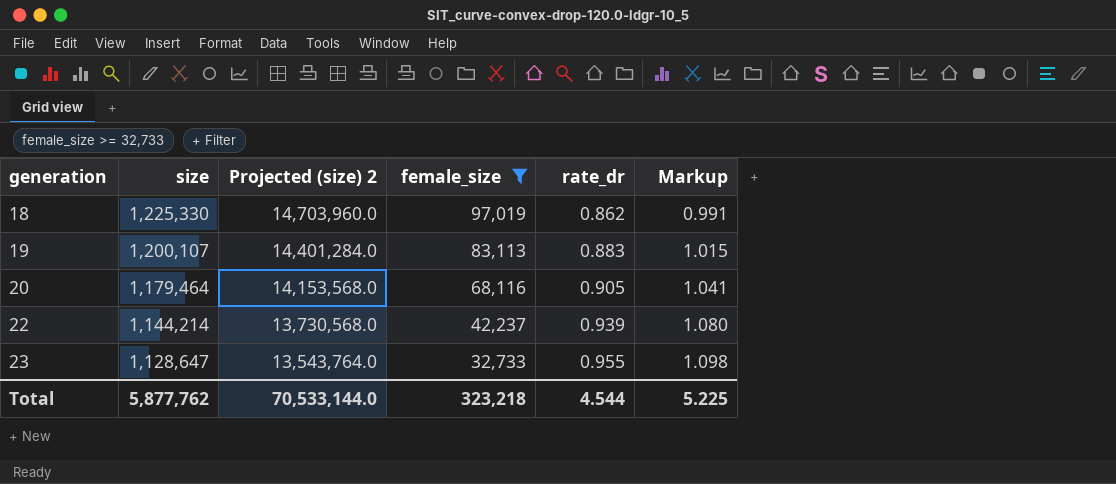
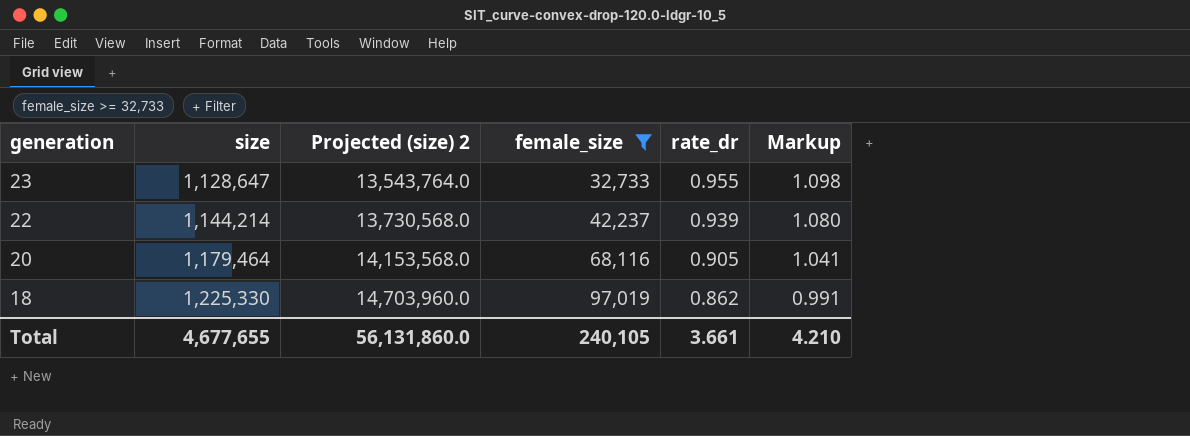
row order: generation ascending -> generation descending
row 19: 1,200,107 | 14,401,284.0 | 83,113 | 0.883 | 1.015 -> none
Total | size: 5,877,762 -> 4,677,655
Total | Projected (size) 2: 70,533,144.0 -> 56,131,860.0
Total | female_size: 323,218 -> 240,105
Total | rate_dr: 4.544 -> 3.661
Total | Markup: 5.225 -> 4.210

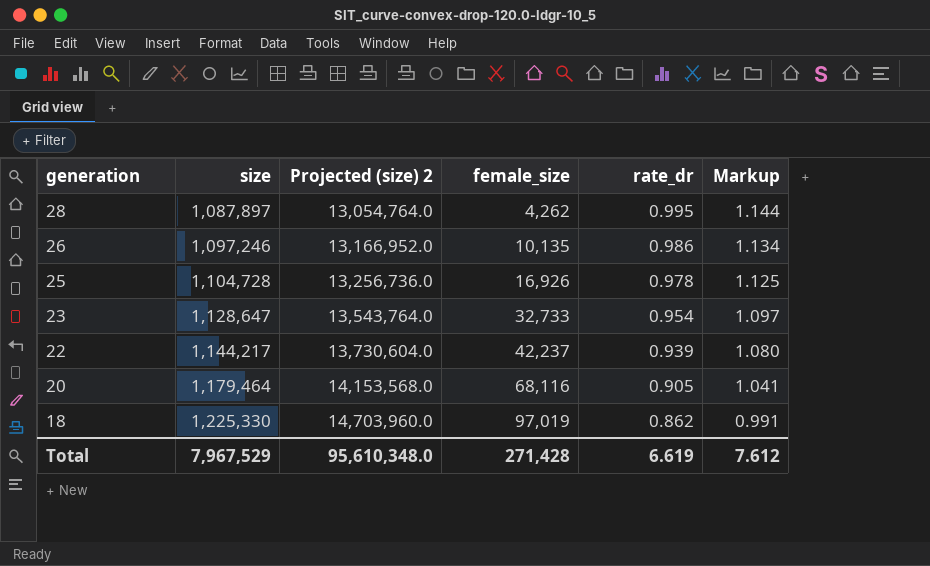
filter: female_size >= 32,733 -> none
23 | rate_dr: 0.955 -> 0.954
23 | Markup: 1.098 -> 1.097
22 | size: 1,144,214 -> 1,144,217
22 | Projected (size) 2: 13,730,568.0 -> 13,730,604.0
Total | size: 4,677,655 -> 7,967,529
Total | Projected (size) 2: 56,131,860.0 -> 95,610,348.0
Total | female_size: 240,105 -> 271,428
Total | rate_dr: 3.661 -> 6.619
Total | Markup: 4.210 -> 7.612

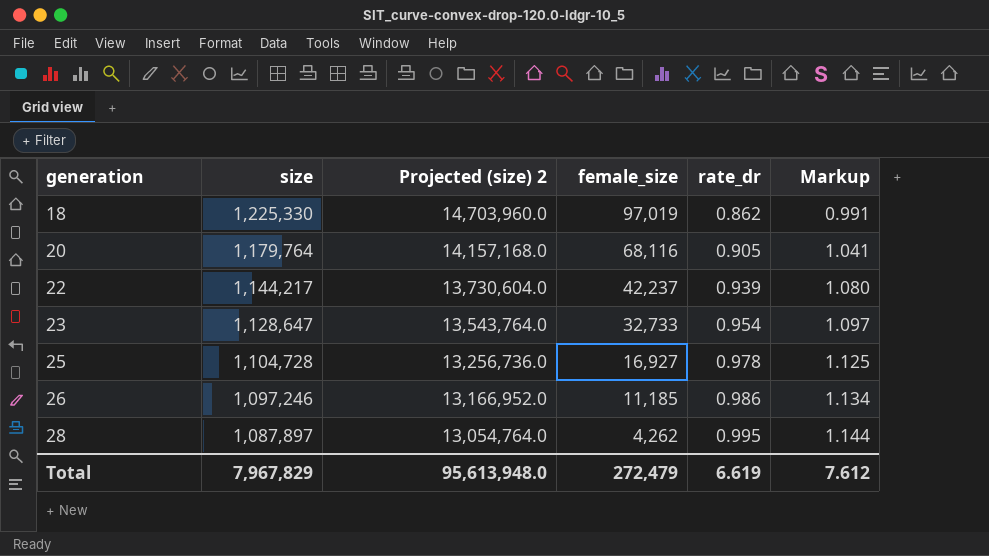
row order: generation descending -> generation ascending
20 | size: 1,179,464 -> 1,179,764
20 | Projected (size) 2: 14,153,568.0 -> 14,157,168.0
25 | female_size: 16,926 -> 16,927
26 | female_size: 10,135 -> 11,185
Total | size: 7,967,529 -> 7,967,829
Total | Projected (size) 2: 95,610,348.0 -> 95,613,948.0
Total | female_size: 271,428 -> 272,479

